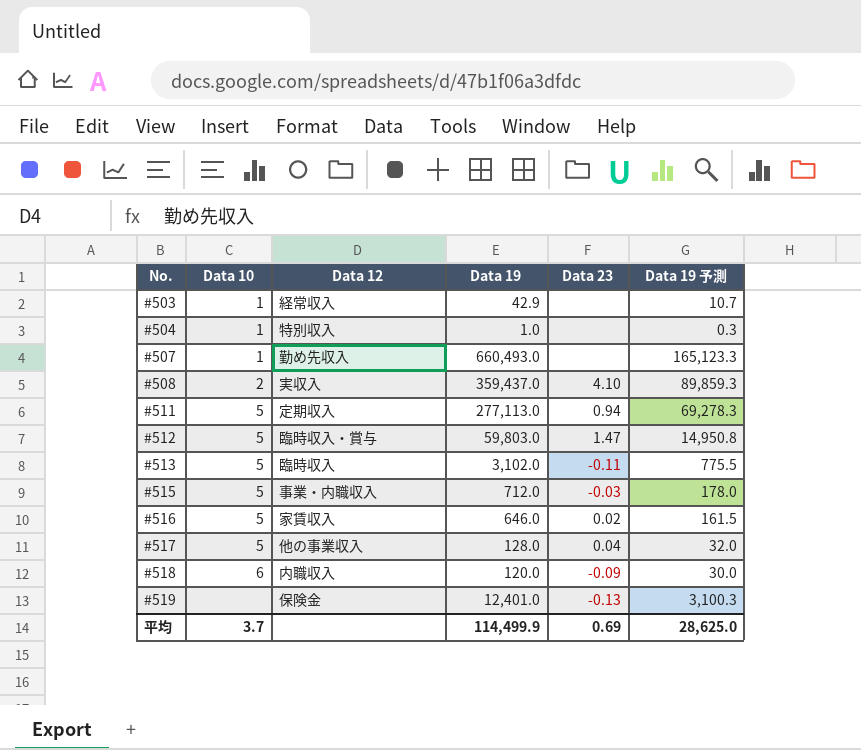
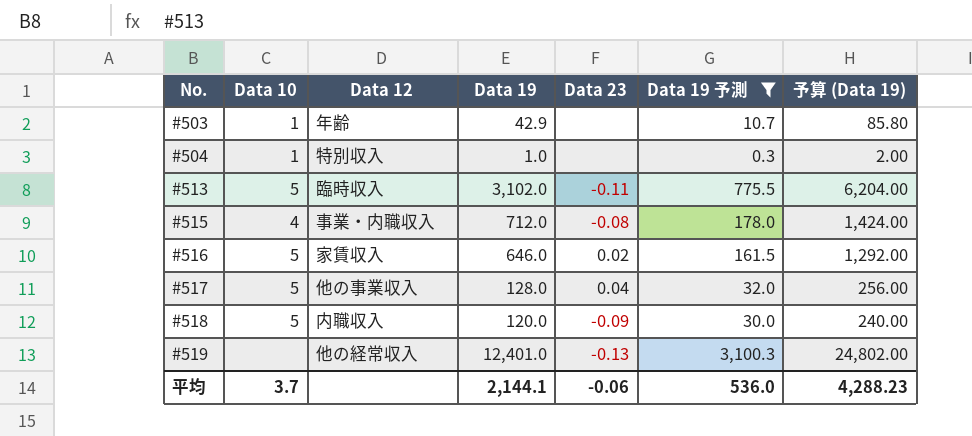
filter: none -> Data 19 予測 <= 3,100.3
column 予算 (Data 19) | formula: none -> [Data 19] * 2
#503 | Data 12: 経常収入 -> 年齢
#515 | Data 10: 5 -> 4
#515 | Data 23: -0.03 -> -0.08
#518 | Data 10: 6 -> 5
#519 | Data 12: 保険金 -> 他の経常収入
平均 | Data 19: 114,499.9 -> 2,144.1
平均 | Data 23: 0.69 -> -0.06
平均 | Data 19 予測: 28,625.0 -> 536.0

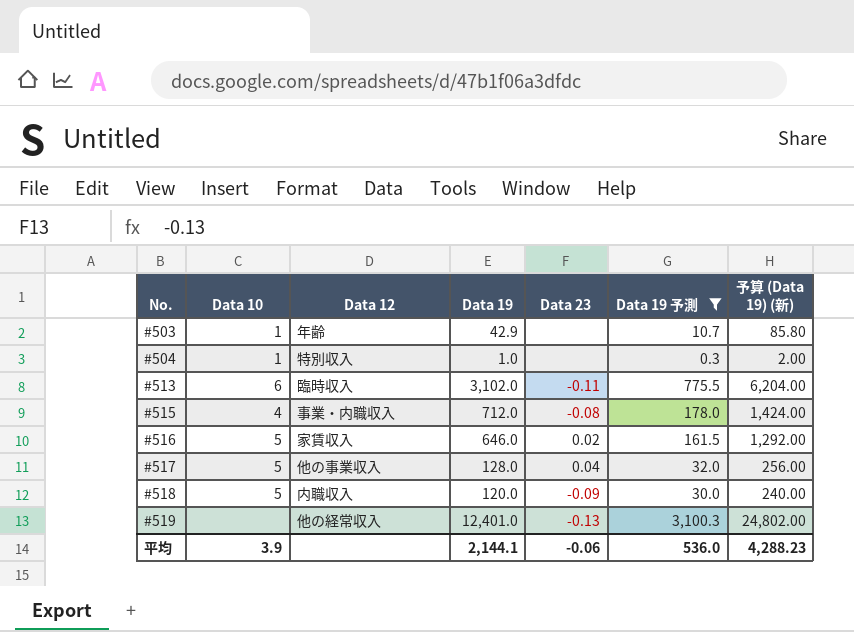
column name: 予算 (Data 19) -> 予算 (Data 19) (新)
#513 | Data 10: 5 -> 6
平均 | Data 10: 3.7 -> 3.9

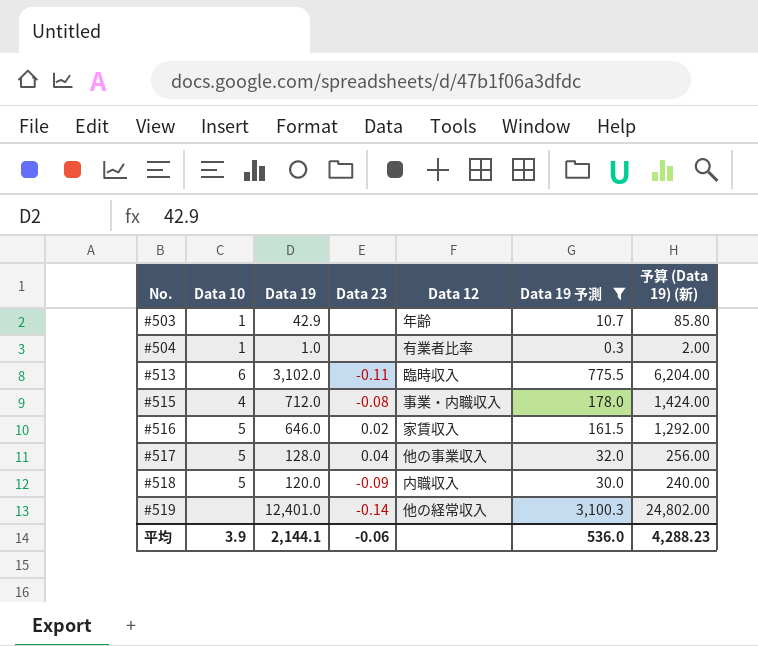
column Data 12 | position: 3 -> 5
#504 | Data 12: 特別収入 -> 有業者比率
#519 | Data 23: -0.13 -> -0.14

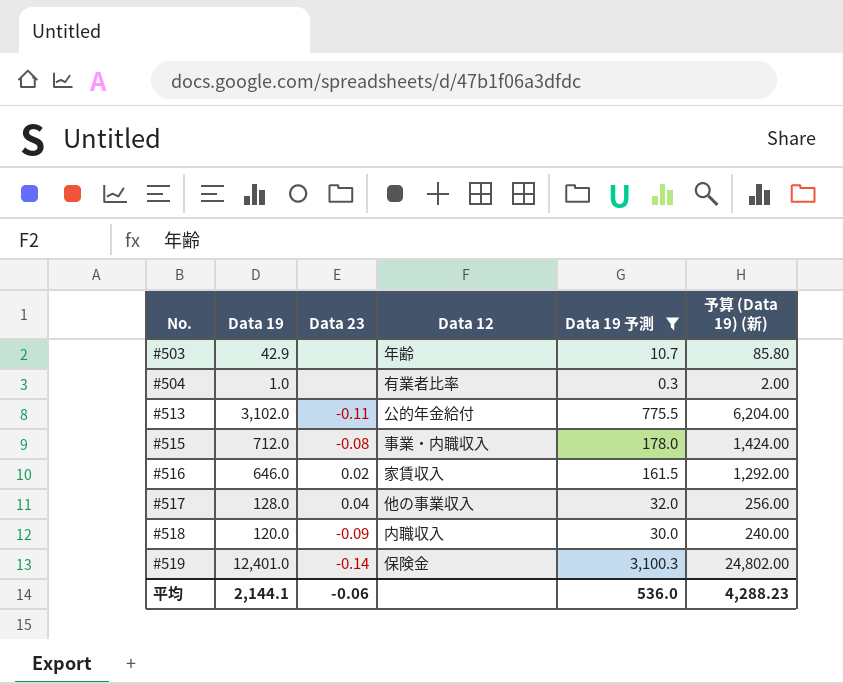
column Data 10 | position: 2 -> none
#513 | Data 12: 臨時収入 -> 公的年金給付
#519 | Data 12: 他の経常収入 -> 保険金

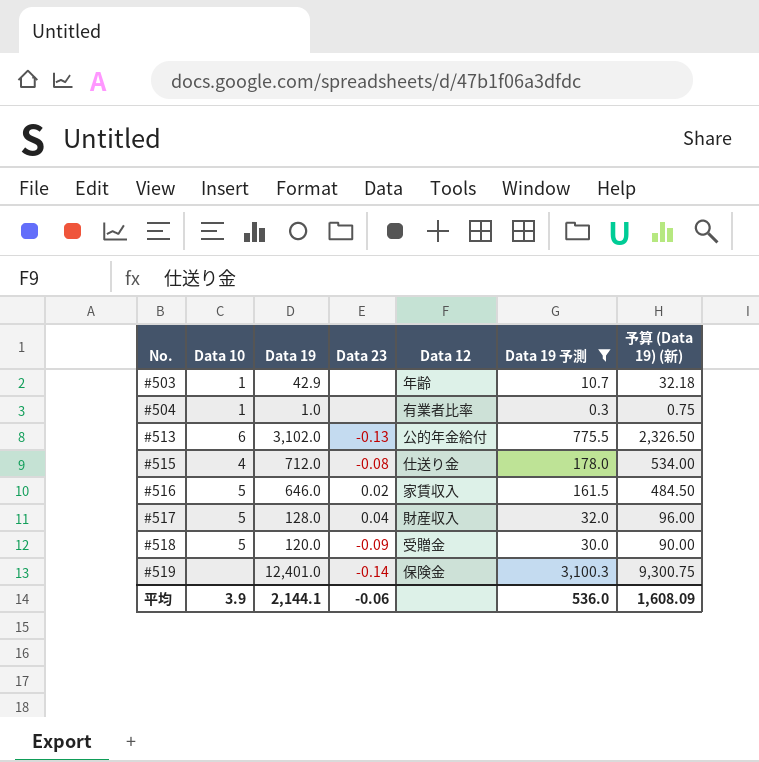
column Data 10 | position: none -> 2
column 予算 (Data 19) (新) | formula: [Data 19] * 2 -> [Data 19] * 0.75
#513 | Data 23: -0.11 -> -0.13
#515 | Data 12: 事業・内職収入 -> 仕送り金
#517 | Data 12: 他の事業収入 -> 財産収入
#518 | Data 12: 内職収入 -> 受贈金
平均 | 予算 (Data 19) (新): 4,288.23 -> 1,608.09

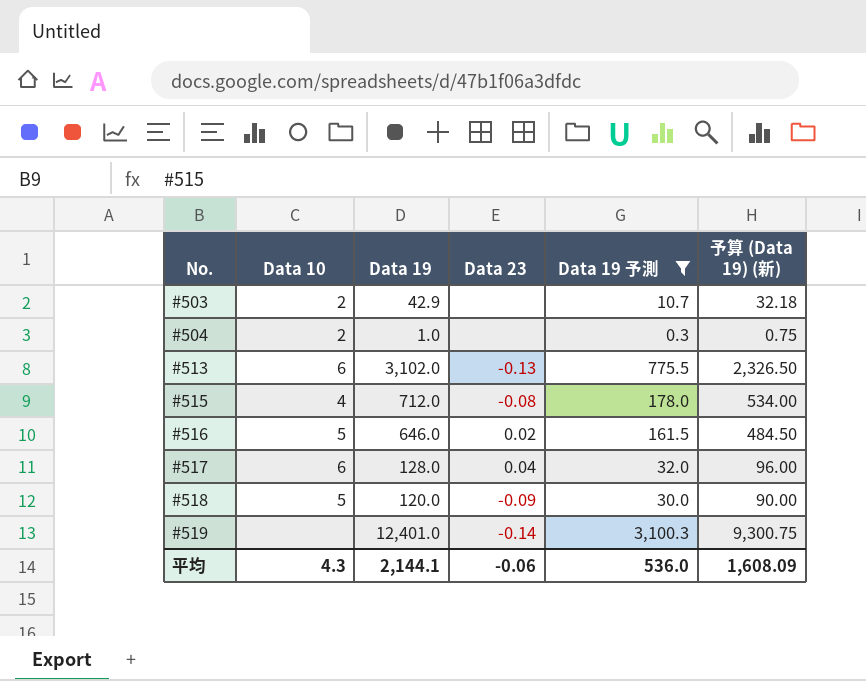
column Data 12 | position: 5 -> none
#503 | Data 10: 1 -> 2
#504 | Data 10: 1 -> 2
#517 | Data 10: 5 -> 6
平均 | Data 10: 3.9 -> 4.3

